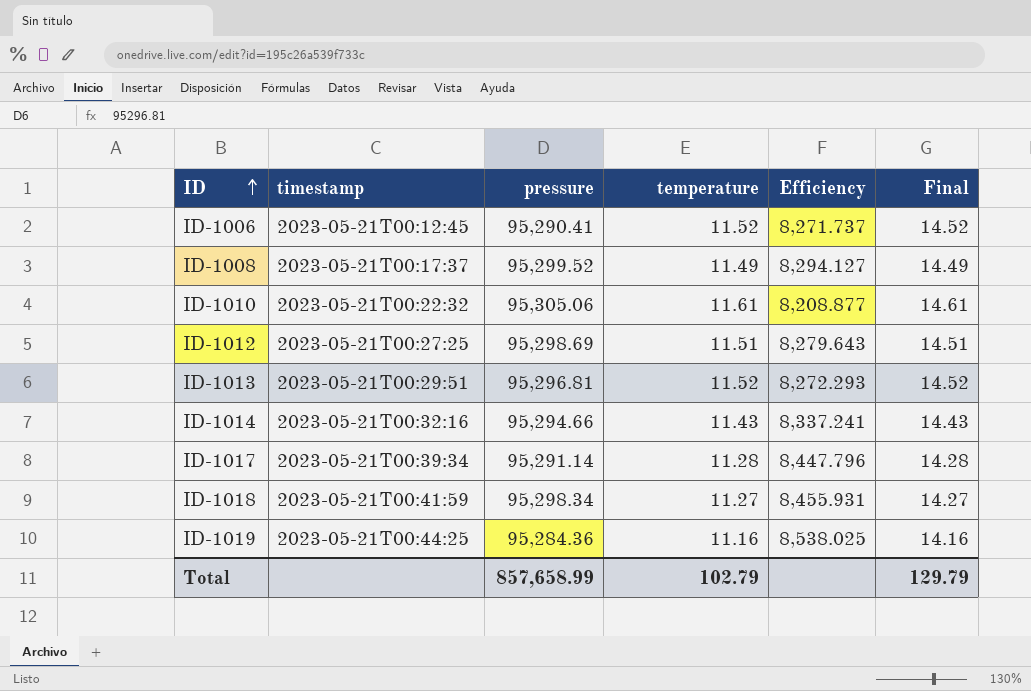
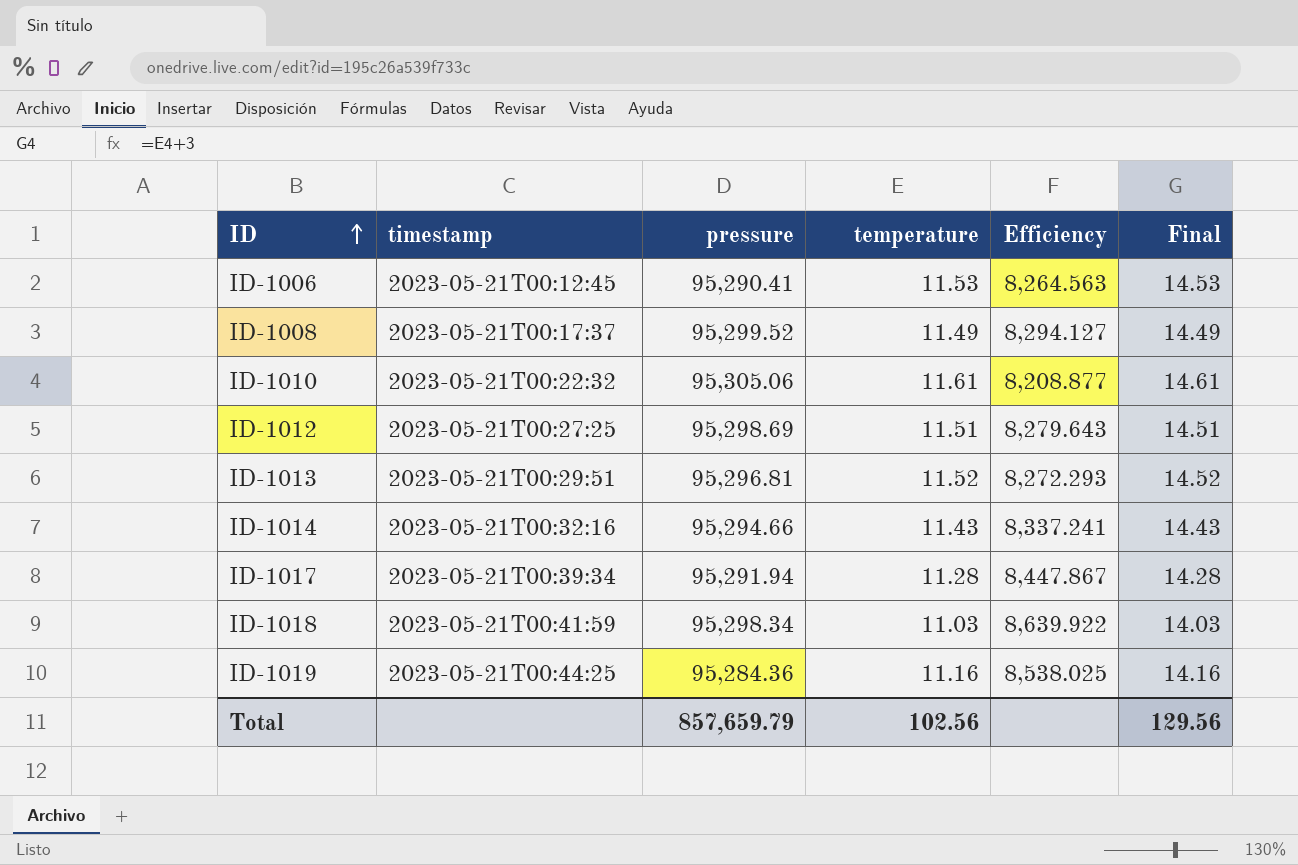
ID-1006 | temperature: 11.52 -> 11.53
ID-1006 | Efficiency: 8,271.737 -> 8,264.563
ID-1006 | Final: 14.52 -> 14.53
ID-1017 | pressure: 95,291.14 -> 95,291.94
ID-1017 | Efficiency: 8,447.796 -> 8,447.867
ID-1018 | temperature: 11.27 -> 11.03
ID-1018 | Efficiency: 8,455.931 -> 8,639.922
ID-1018 | Final: 14.27 -> 14.03
Total | pressure: 857,658.99 -> 857,659.79
Total | temperature: 102.79 -> 102.56
Total | Final: 129.79 -> 129.56

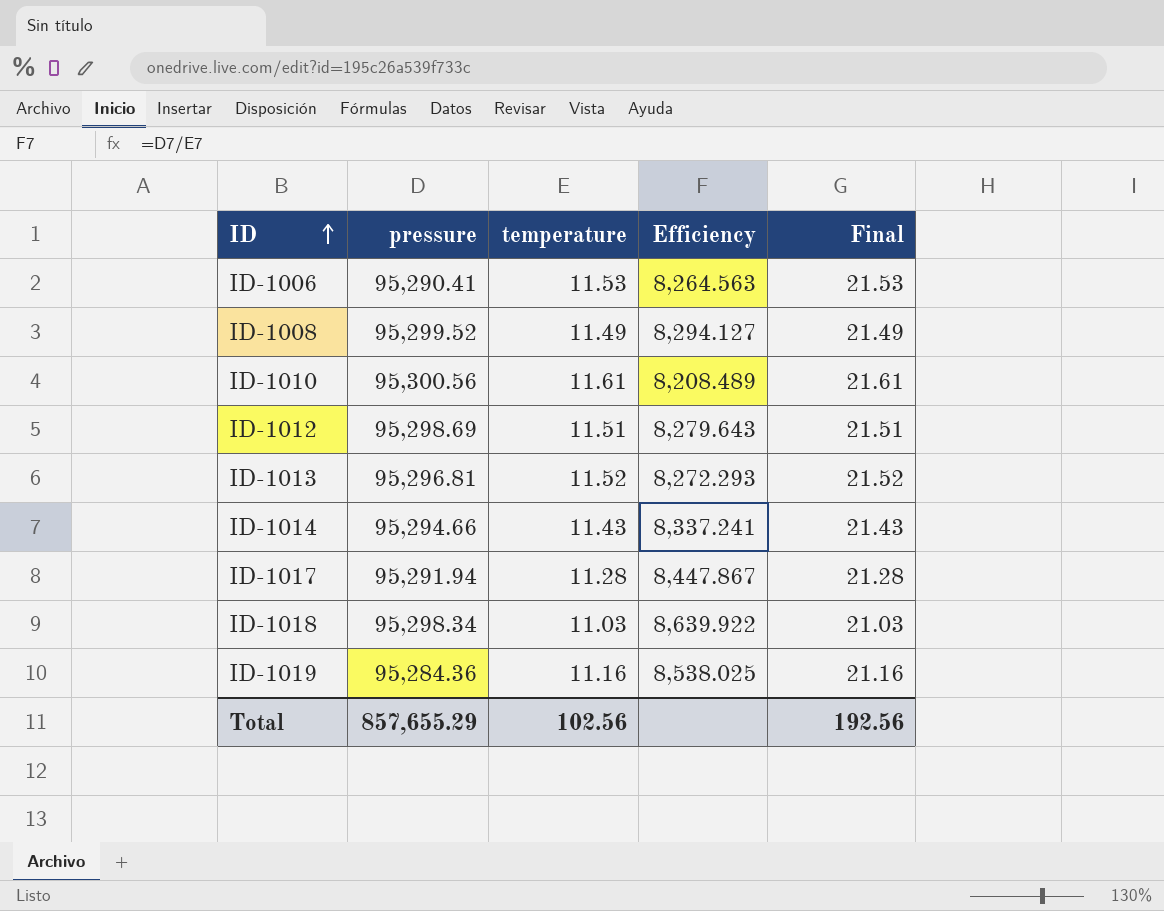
column timestamp | position: 2 -> none
column Final | formula: [temperature] + 3 -> [temperature] + 10
ID-1010 | pressure: 95,305.06 -> 95,300.56
ID-1010 | Efficiency: 8,208.877 -> 8,208.489
Total | pressure: 857,659.79 -> 857,655.29
Total | Final: 129.56 -> 192.56

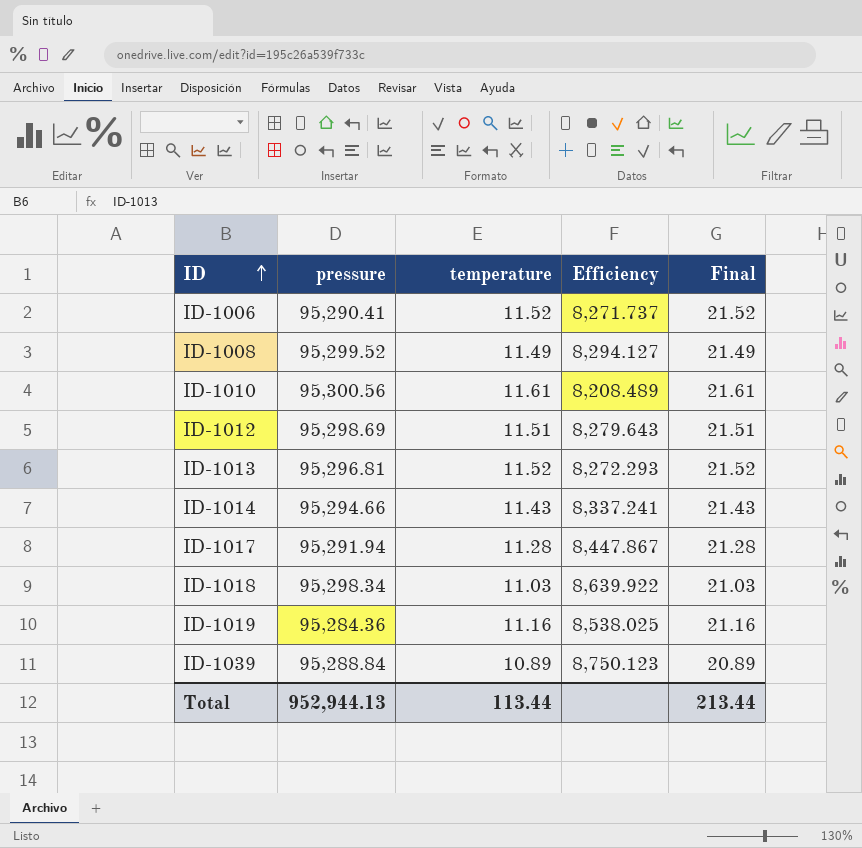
ID-1006 | temperature: 11.53 -> 11.52
ID-1006 | Efficiency: 8,264.563 -> 8,271.737
ID-1006 | Final: 21.53 -> 21.52
row ID-1039: none -> 95,288.84 | 10.89 | 8,750.123 | 20.89
Total | pressure: 857,655.29 -> 952,944.13
Total | temperature: 102.56 -> 113.44
Total | Final: 192.56 -> 213.44

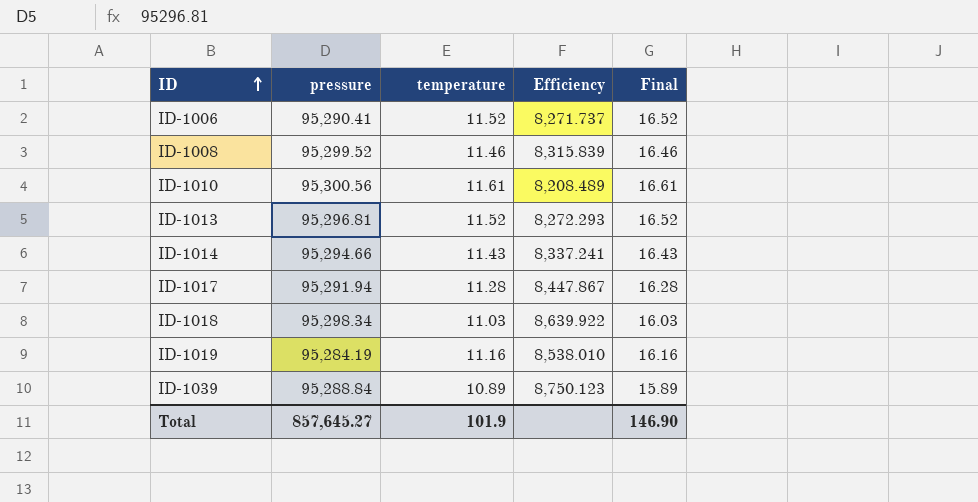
column Final | formula: [temperature] + 10 -> [temperature] + 5
row ID-1012: 95,298.69 | 11.51 | 8,279.643 | 21.51 -> none
ID-1008 | temperature: 11.49 -> 11.46
ID-1008 | Efficiency: 8,294.127 -> 8,315.839
ID-1019 | pressure: 95,284.36 -> 95,284.19
ID-1019 | Efficiency: 8,538.025 -> 8,538.010
Total | pressure: 952,944.13 -> 857,645.27
Total | temperature: 113.44 -> 101.9
Total | Final: 213.44 -> 146.90

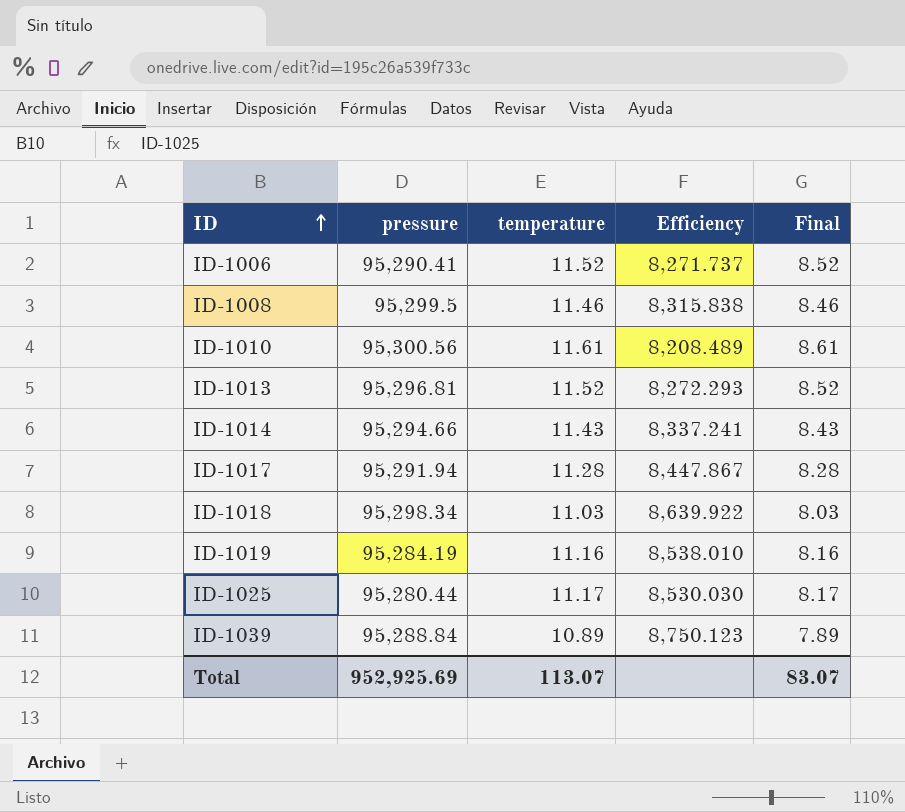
column Final | formula: [temperature] + 5 -> [temperature] - 3
ID-1008 | pressure: 95,299.52 -> 95,299.5
ID-1008 | Efficiency: 8,315.839 -> 8,315.838
row ID-1025: none -> 95,280.44 | 11.17 | 8,530.030 | 8.17
Total | pressure: 857,645.27 -> 952,925.69
Total | temperature: 101.9 -> 113.07
Total | Final: 146.90 -> 83.07

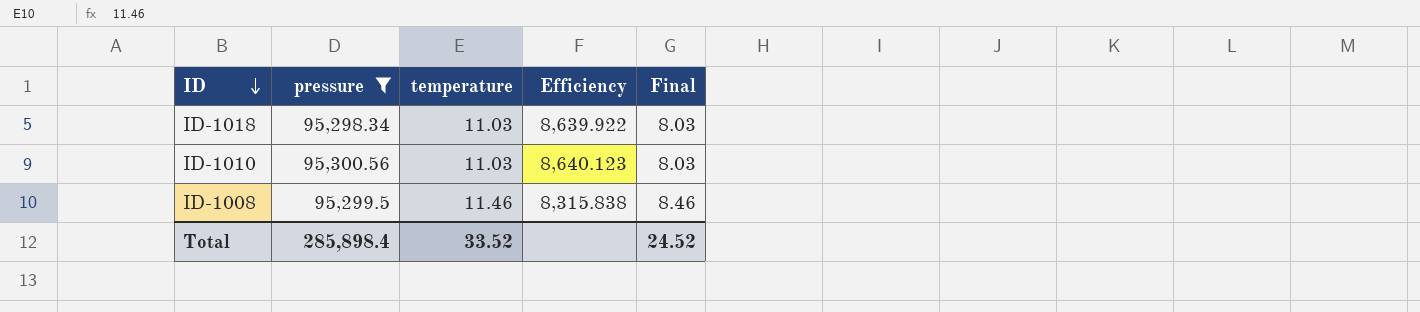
filter: none -> pressure >= 95,298.34
row order: ID ascending -> ID descending
ID-1010 | temperature: 11.61 -> 11.03
ID-1010 | Efficiency: 8,208.489 -> 8,640.123
ID-1010 | Final: 8.61 -> 8.03
Total | pressure: 952,925.69 -> 285,898.4
Total | temperature: 113.07 -> 33.52
Total | Final: 83.07 -> 24.52

